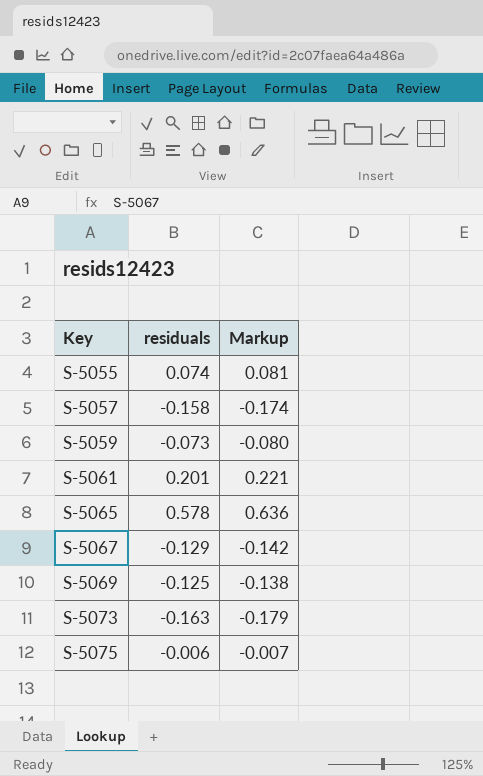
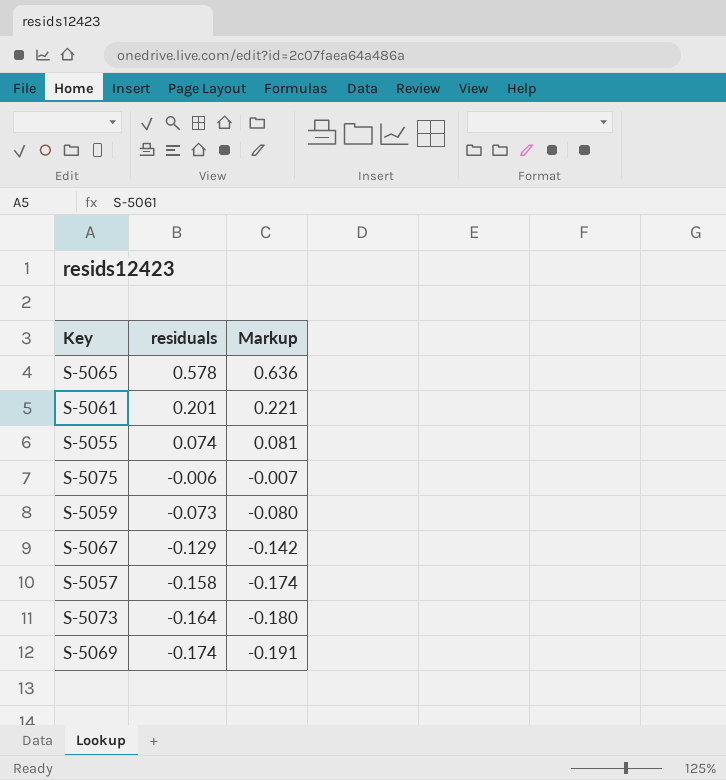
row order: Key ascending -> residuals descending
S-5073 | residuals: -0.163 -> -0.164
S-5073 | Markup: -0.179 -> -0.180
S-5069 | residuals: -0.125 -> -0.174
S-5069 | Markup: -0.138 -> -0.191

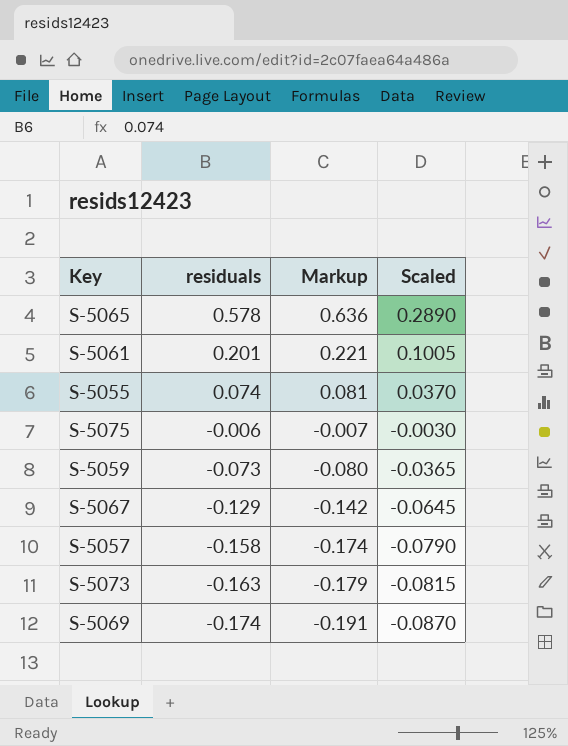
column Scaled | formula: none -> [residuals] * 0.5
S-5073 | residuals: -0.164 -> -0.163
S-5073 | Markup: -0.180 -> -0.179

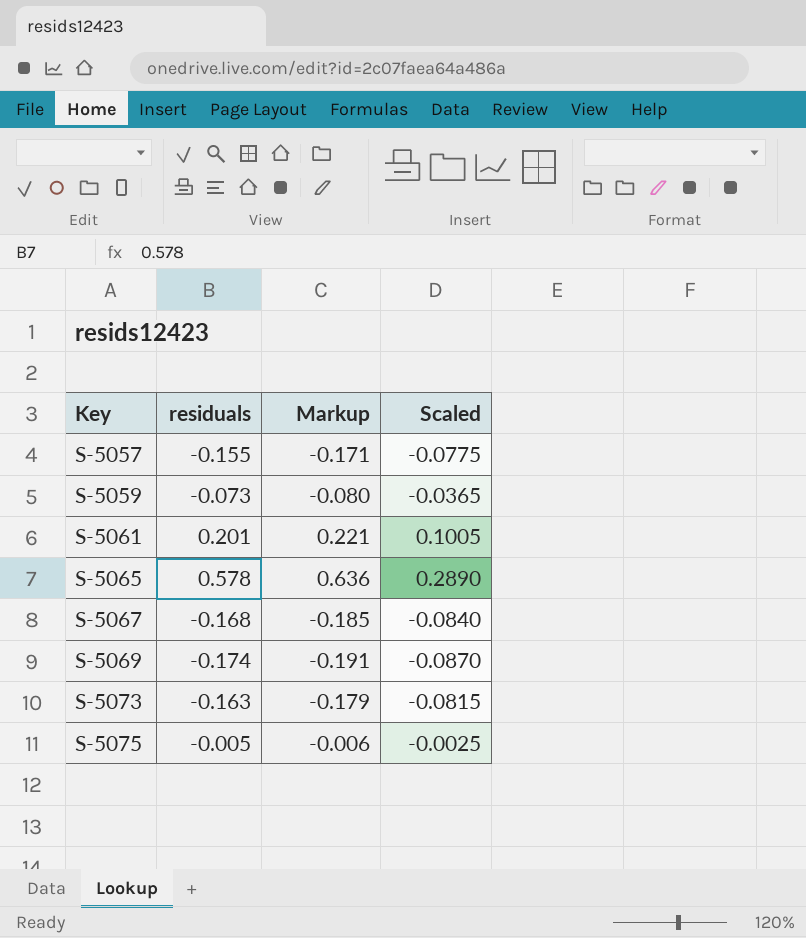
row order: residuals descending -> Key ascending
row S-5055: 0.074 | 0.081 | 0.0370 -> none
S-5057 | residuals: -0.158 -> -0.155
S-5057 | Markup: -0.174 -> -0.171
S-5057 | Scaled: -0.0790 -> -0.0775
S-5067 | residuals: -0.129 -> -0.168
S-5067 | Markup: -0.142 -> -0.185
S-5067 | Scaled: -0.0645 -> -0.0840
S-5075 | residuals: -0.006 -> -0.005
S-5075 | Markup: -0.007 -> -0.006
S-5075 | Scaled: -0.0030 -> -0.0025

